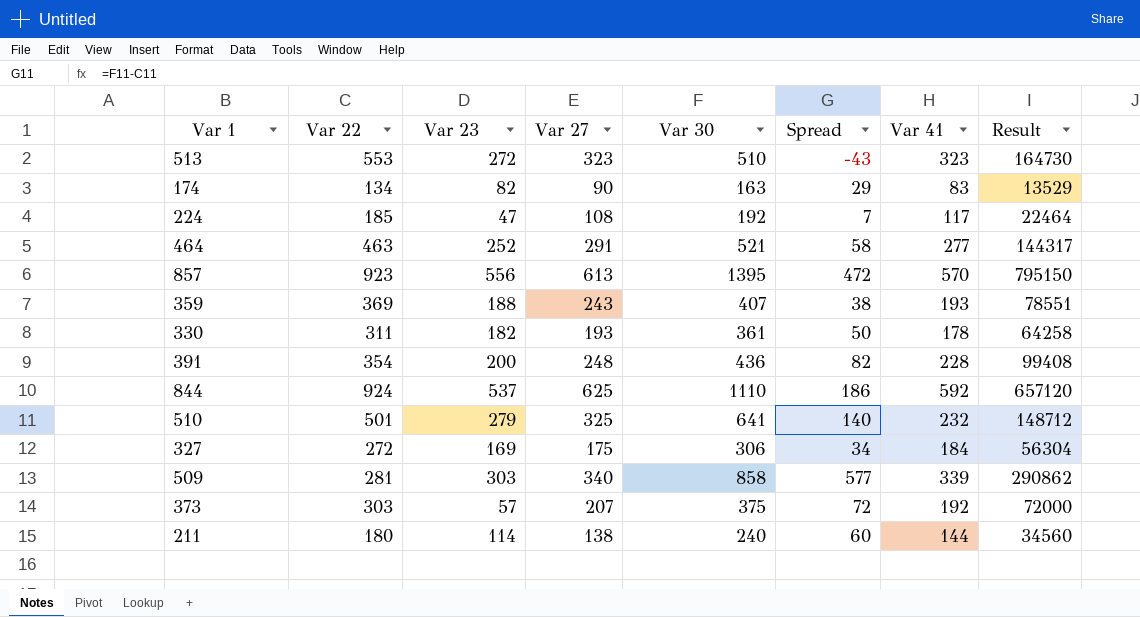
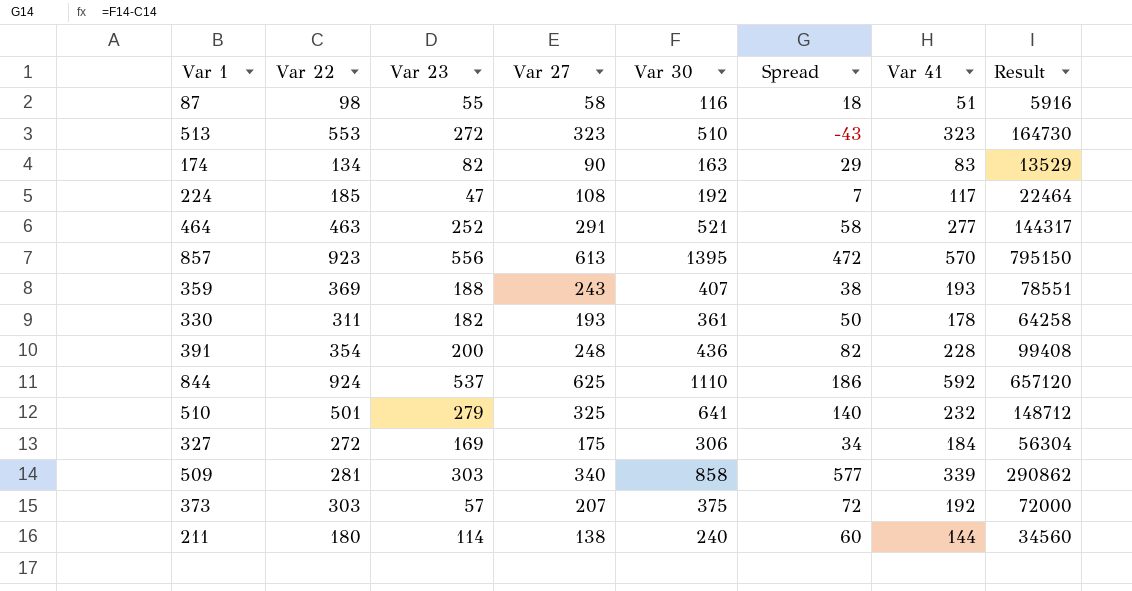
row 87: none -> 98 | 55 | 58 | 116 | 18 | 51 | 5916

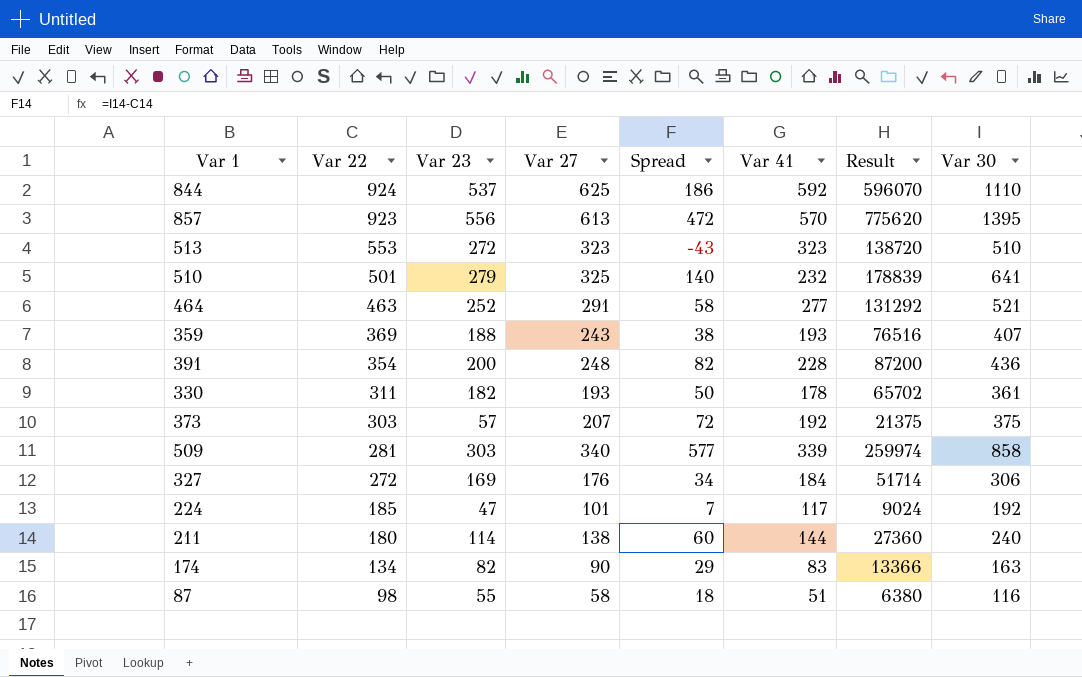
row order: none -> Var 22 descending
column Result | formula: [Var 30] * [Var 41] -> [Var 23] * [Var 30]
column Var 30 | position: 5 -> 8
327 | Var 27: 175 -> 176
224 | Var 27: 108 -> 101

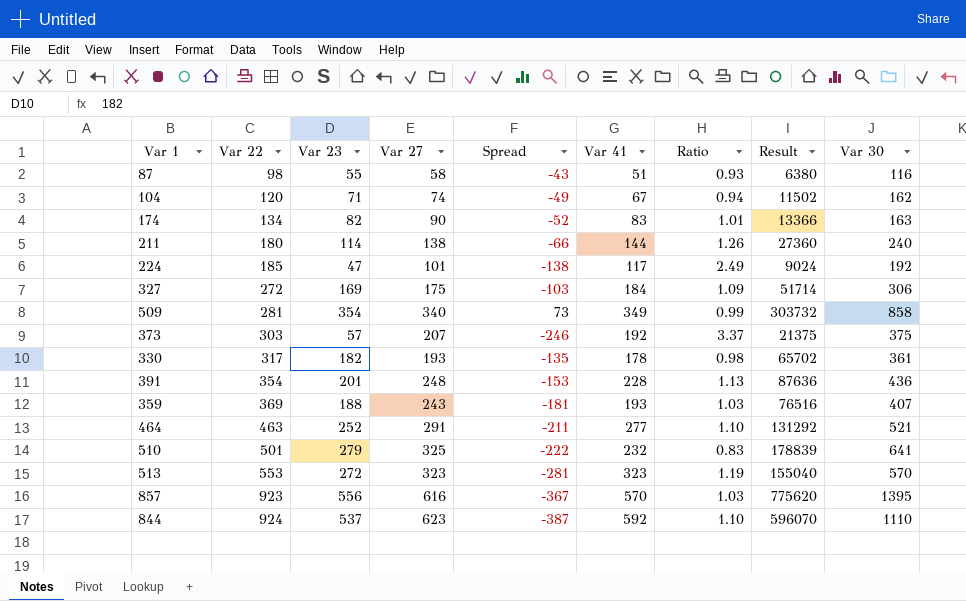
row order: Var 22 descending -> Var 22 ascending
column Spread | formula: [Var 30] - [Var 22] -> [Var 23] - [Var 22]
column Ratio | formula: none -> [Var 41] / [Var 23]
row 104: none -> 120 | 71 | 74 | -49 | 67 | 0.94 | 11502 | 162
327 | Var 27: 176 -> 175
509 | Var 23: 303 -> 354
509 | Var 41: 339 -> 349
509 | Result: 259974 -> 303732
330 | Var 22: 311 -> 317
391 | Var 23: 200 -> 201
391 | Result: 87200 -> 87636
513 | Result: 138720 -> 155040
513 | Var 30: 510 -> 570
857 | Var 27: 613 -> 616
844 | Var 27: 625 -> 623

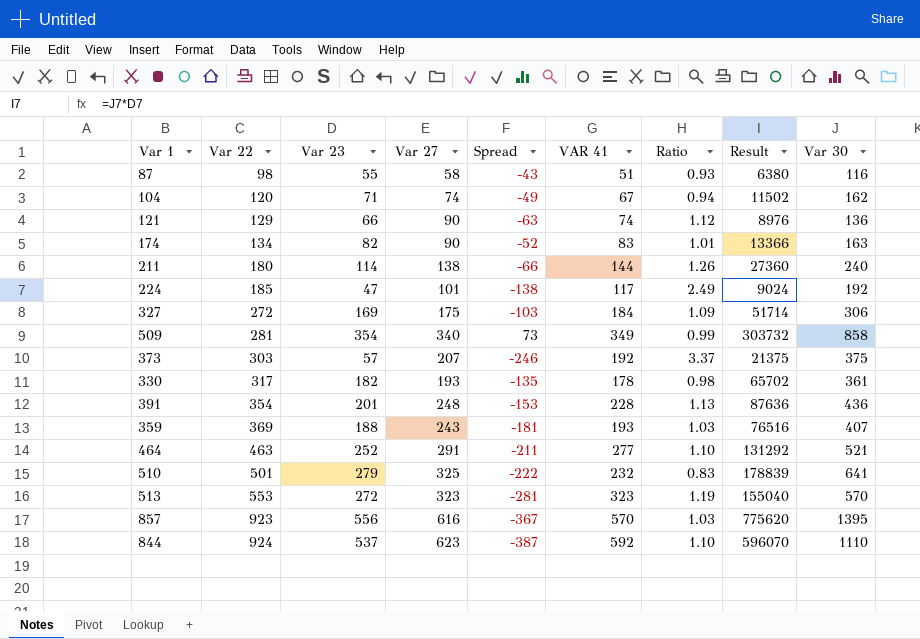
column name: Var 41 -> VAR 41
row 121: none -> 129 | 66 | 90 | -63 | 74 | 1.12 | 8976 | 136

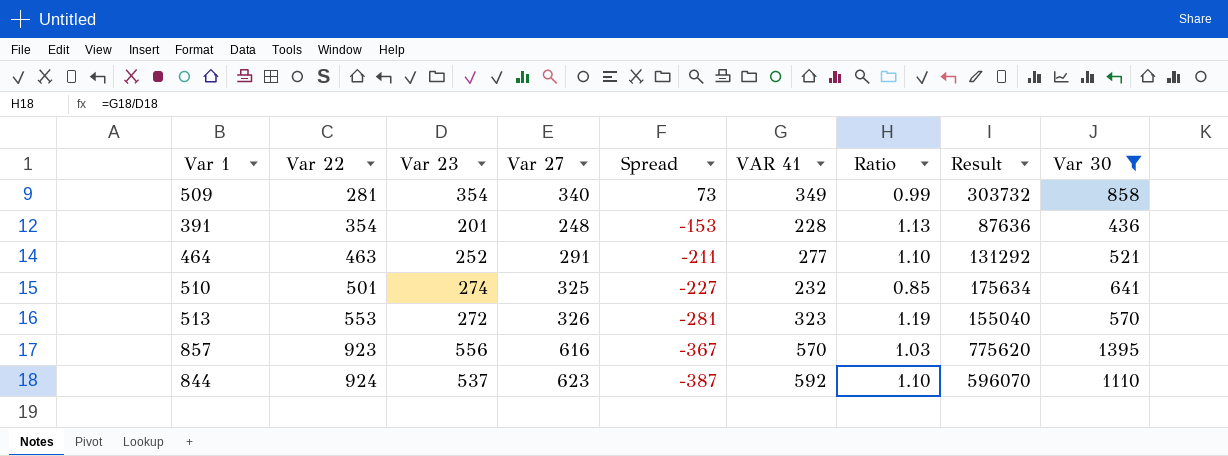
filter: none -> Var 30 >= 436
510 | Var 23: 279 -> 274
510 | Spread: -222 -> -227
510 | Ratio: 0.83 -> 0.85
510 | Result: 178839 -> 175634
513 | Var 27: 323 -> 326

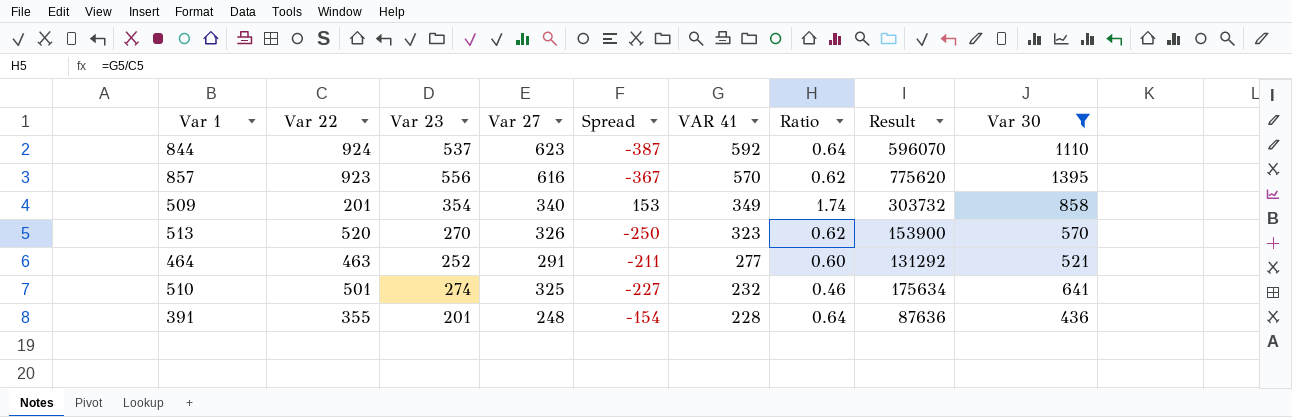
row order: Var 22 ascending -> VAR 41 descending
column Ratio | formula: [VAR 41] / [Var 23] -> [VAR 41] / [Var 22]
509 | Var 22: 281 -> 201
509 | Spread: 73 -> 153
513 | Var 22: 553 -> 520
513 | Var 23: 272 -> 270
513 | Spread: -281 -> -250
513 | Result: 155040 -> 153900
391 | Var 22: 354 -> 355
391 | Spread: -153 -> -154

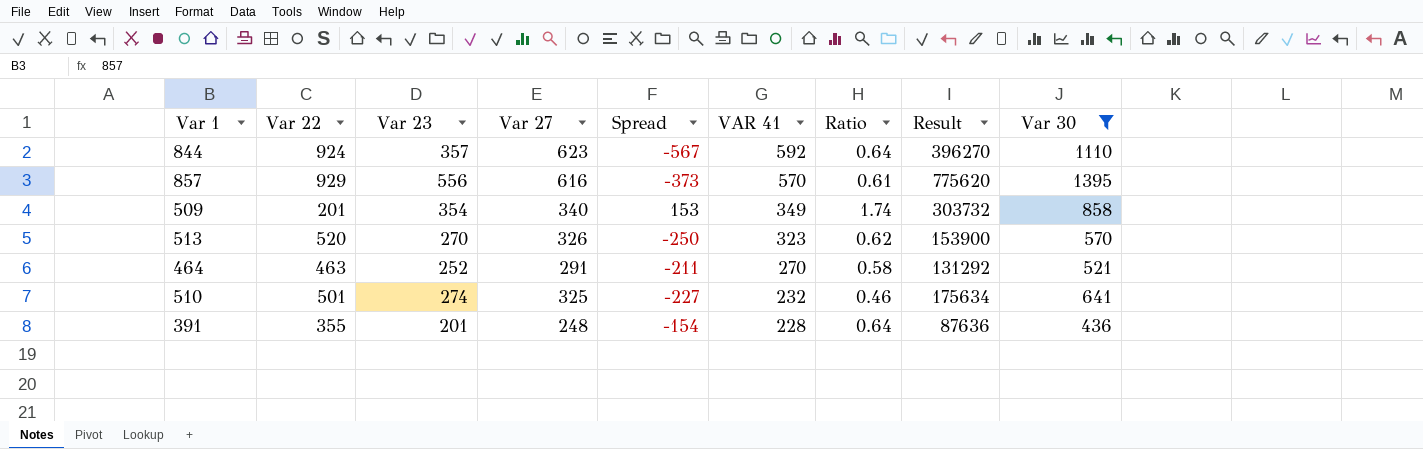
844 | Var 23: 537 -> 357
844 | Spread: -387 -> -567
844 | Result: 596070 -> 396270
857 | Var 22: 923 -> 929
857 | Spread: -367 -> -373
857 | Ratio: 0.62 -> 0.61
464 | VAR 41: 277 -> 270
464 | Ratio: 0.60 -> 0.58

